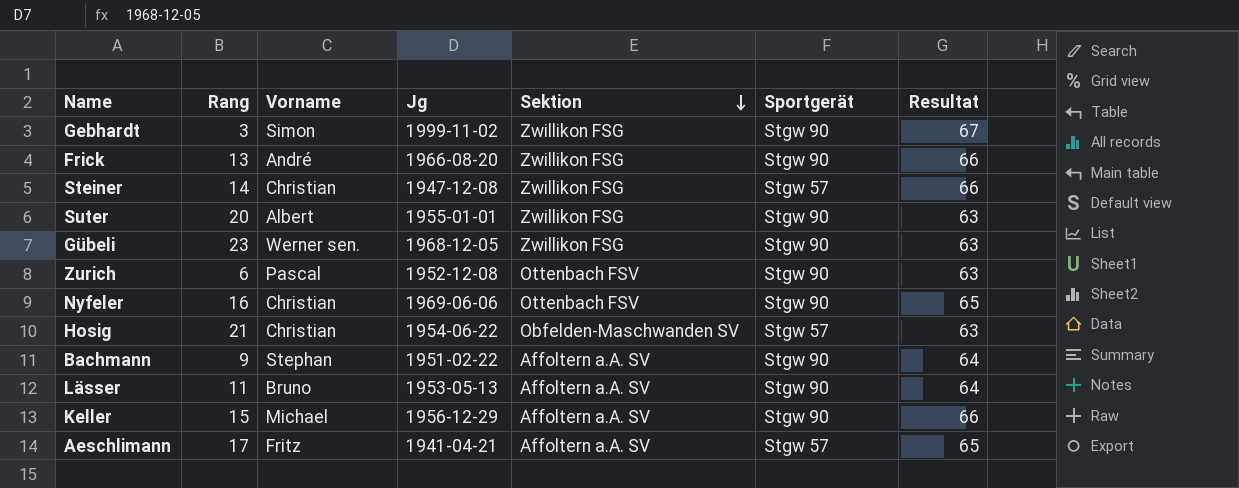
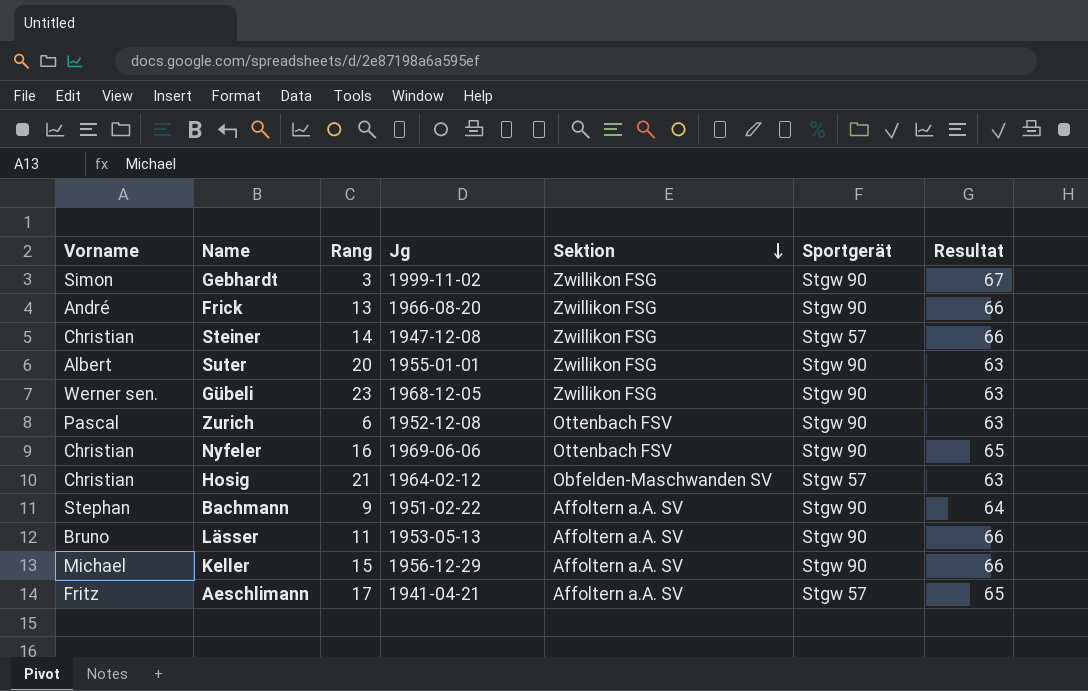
column Vorname | position: 3 -> 1
Hosig | Jg: 1954-06-22 -> 1964-02-12
Lässer | Resultat: 64 -> 66

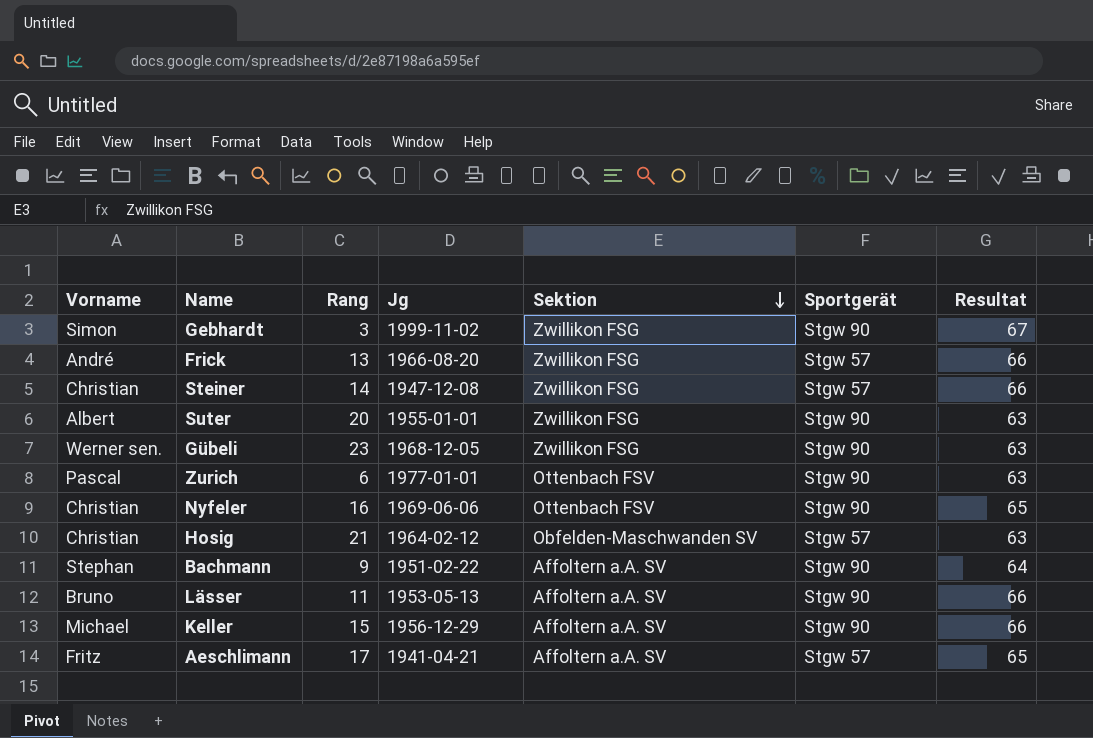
Frick | Sportgerät: Stgw 90 -> Stgw 57
Zurich | Jg: 1952-12-08 -> 1977-01-01

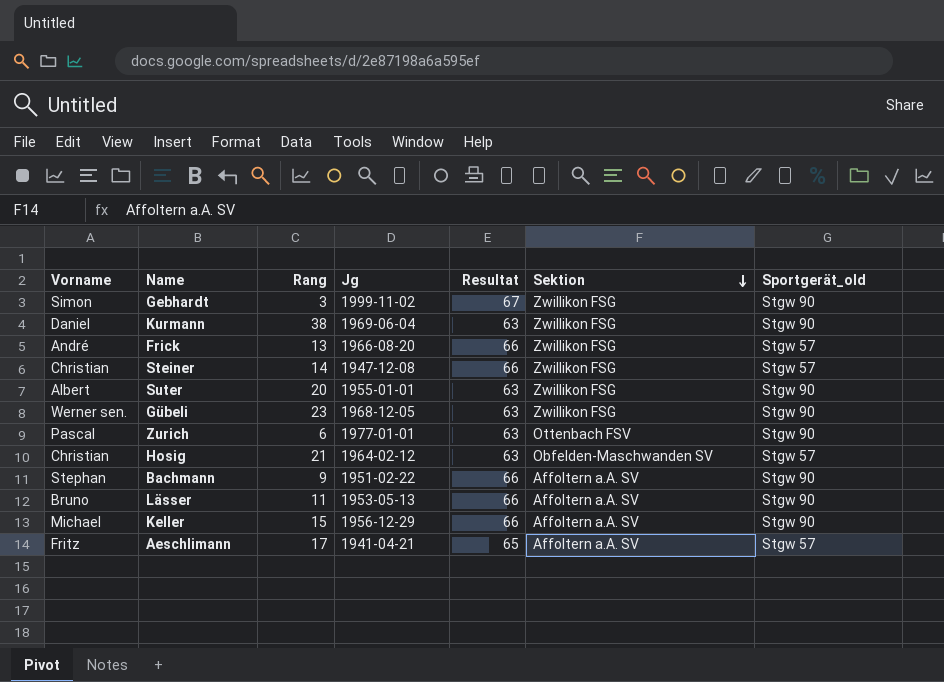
column Resultat | position: 7 -> 5
column name: Sportgerät -> Sportgerät_old
row Nyfeler: Christian | 16 | 1969-06-06 | Ottenbach FSV | Stgw 90 | 65 -> none
row Kurmann: none -> Daniel | 38 | 1969-06-04 | 63 | Zwillikon FSG | Stgw 90
Bachmann | Resultat: 64 -> 66

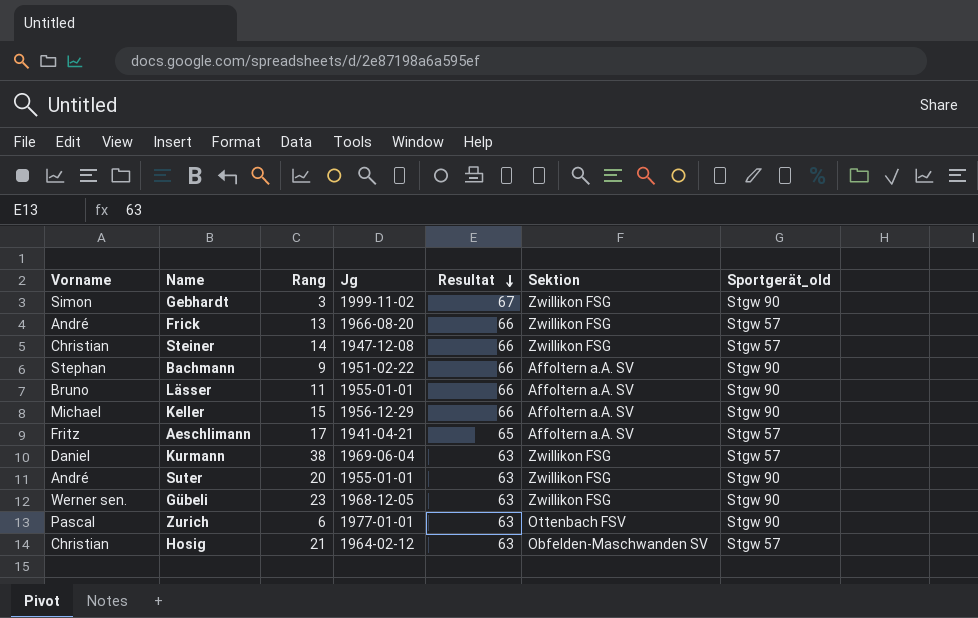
row order: Sektion descending -> Resultat descending
Lässer | Jg: 1953-05-13 -> 1955-01-01
Kurmann | Sportgerät_old: Stgw 90 -> Stgw 57
Suter | Vorname: Albert -> André

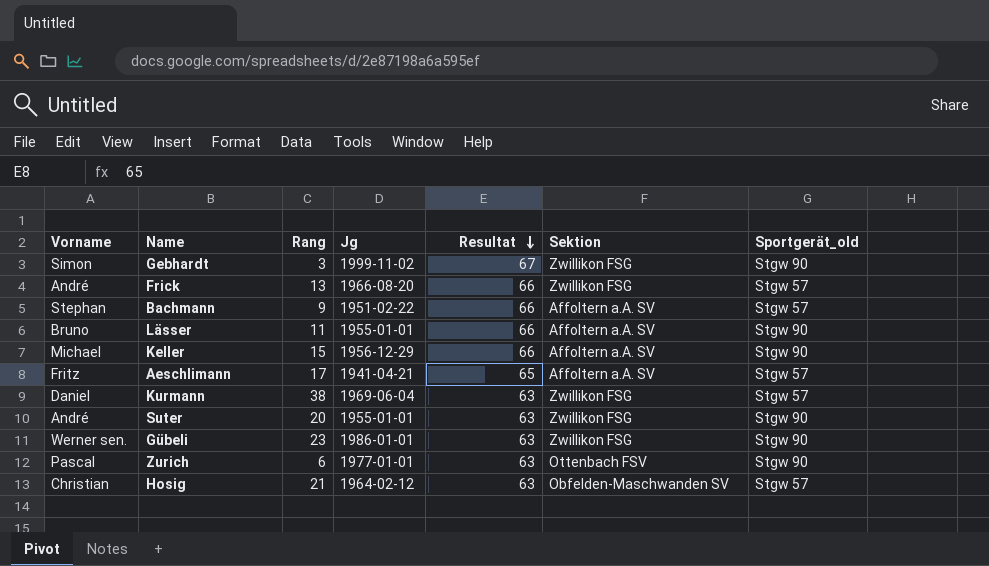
row Steiner: Christian | 14 | 1947-12-08 | 66 | Zwillikon FSG | Stgw 57 -> none
Bachmann | Sportgerät_old: Stgw 90 -> Stgw 57
Gübeli | Jg: 1968-12-05 -> 1986-01-01

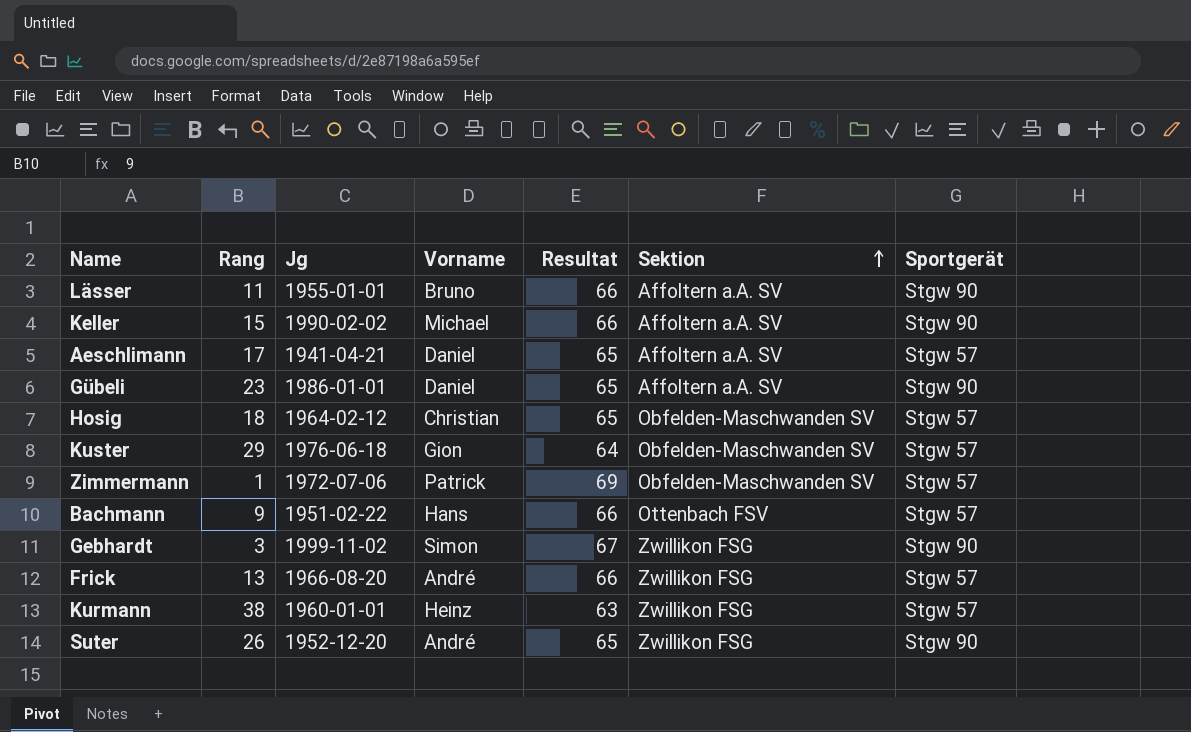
row order: Resultat descending -> Sektion ascending
column Vorname | position: 1 -> 4
column name: Sportgerät_old -> Sportgerät
row Zurich: Pascal | 6 | 1977-01-01 | 63 | Ottenbach FSV | Stgw 90 -> none
Keller | Jg: 1956-12-29 -> 1990-02-02
Aeschlimann | Vorname: Fritz -> Daniel
Gübeli | Vorname: Werner sen. -> Daniel
Gübeli | Resultat: 63 -> 65
Gübeli | Sektion: Zwillikon FSG -> Affoltern a.A. SV
Hosig | Rang: 21 -> 18
Hosig | Resultat: 63 -> 65
row Kuster: none -> 29 | 1976-06-18 | Gion | 64 | Obfelden-Maschwanden SV | Stgw 57
row Zimmermann: none -> 1 | 1972-07-06 | Patrick | 69 | Obfelden-Maschwanden SV | Stgw 57
Bachmann | Vorname: Stephan -> Hans
Bachmann | Sektion: Affoltern a.A. SV -> Ottenbach FSV
Kurmann | Jg: 1969-06-04 -> 1960-01-01
Kurmann | Vorname: Daniel -> Heinz
Suter | Rang: 20 -> 26
Suter | Jg: 1955-01-01 -> 1952-12-20
Suter | Resultat: 63 -> 65

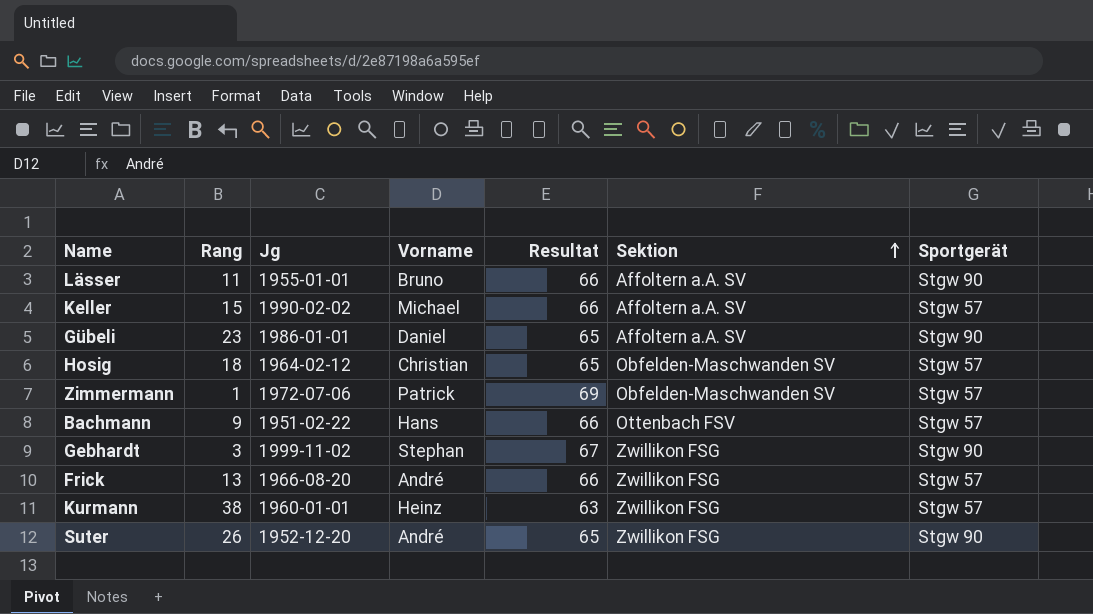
row Aeschlimann: 17 | 1941-04-21 | Daniel | 65 | Affoltern a.A. SV | Stgw 57 -> none
row Kuster: 29 | 1976-06-18 | Gion | 64 | Obfelden-Maschwanden SV | Stgw 57 -> none
Keller | Sportgerät: Stgw 90 -> Stgw 57
Gebhardt | Vorname: Simon -> Stephan

